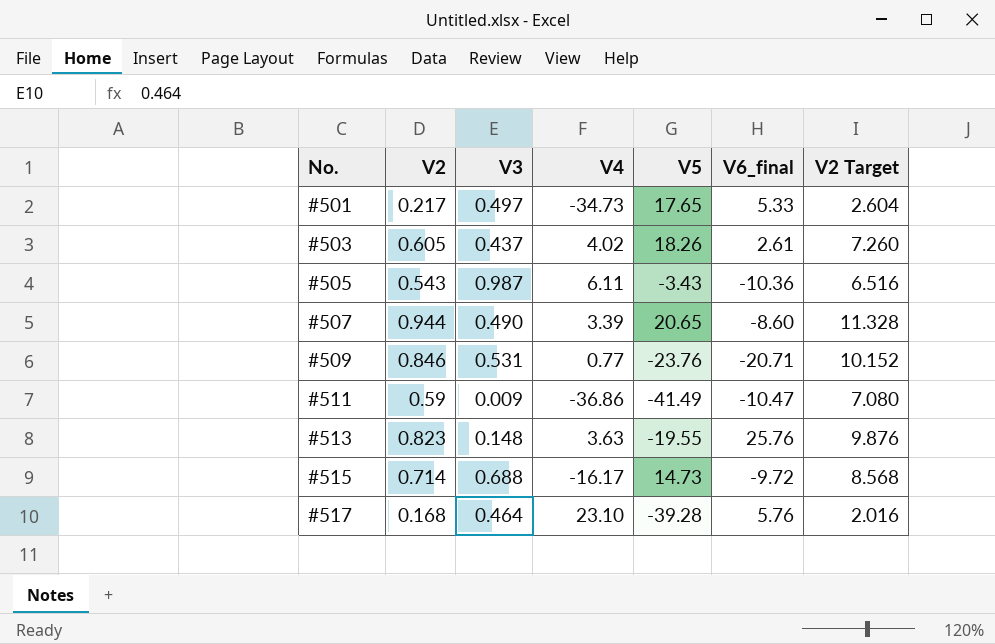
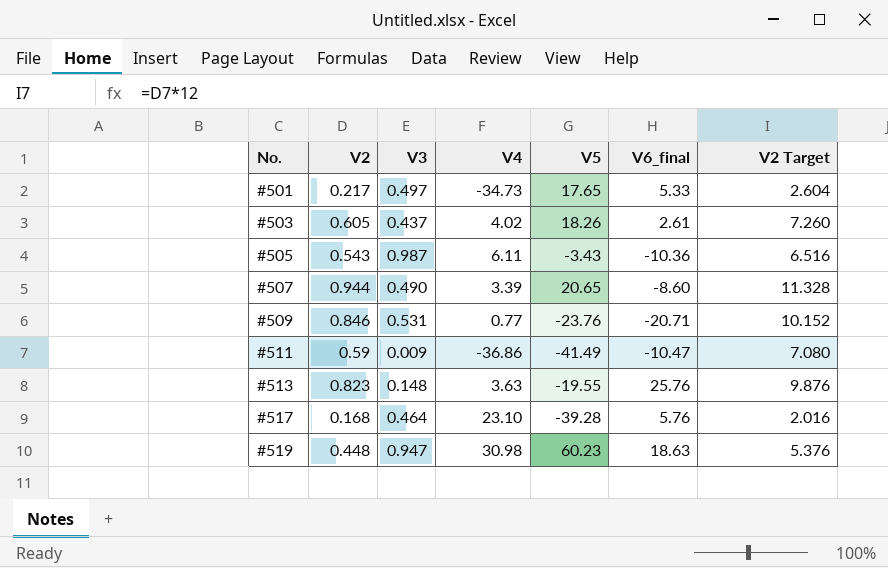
row #515: 0.714 | 0.688 | -16.17 | 14.73 | -9.72 | 8.568 -> none
row #519: none -> 0.448 | 0.947 | 30.98 | 60.23 | 18.63 | 5.376

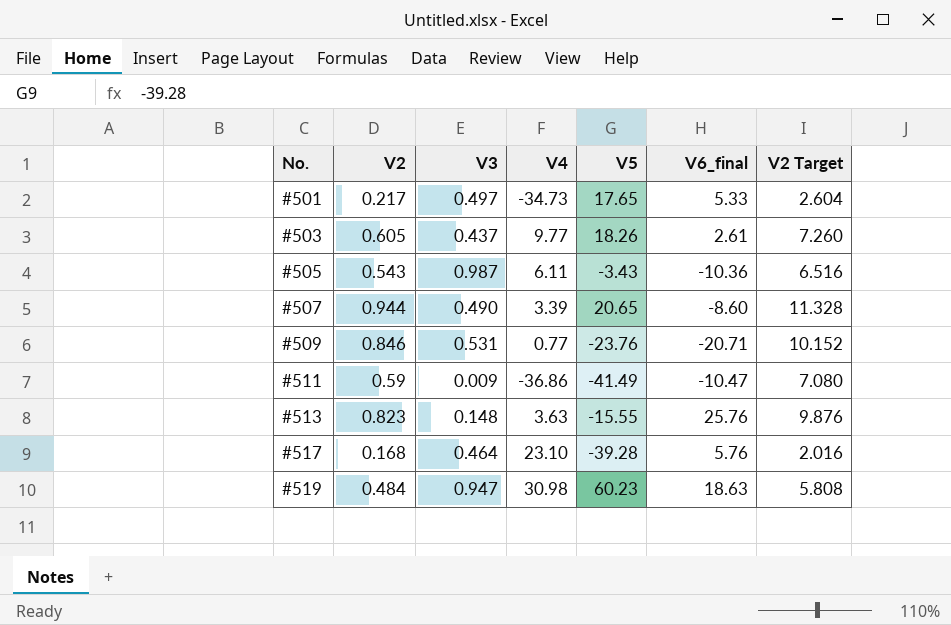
#503 | V4: 4.02 -> 9.77
#513 | V5: -19.55 -> -15.55
#519 | V2: 0.448 -> 0.484
#519 | V2 Target: 5.376 -> 5.808

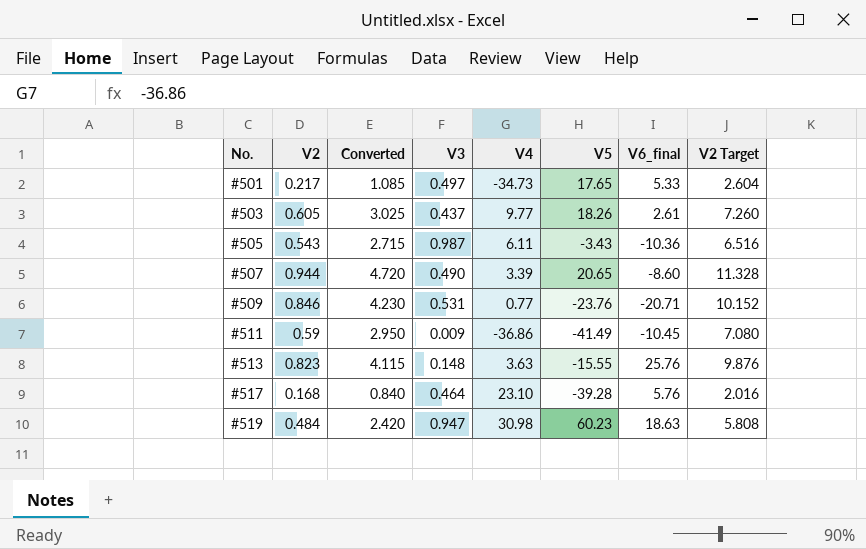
column Converted | formula: none -> [V2] * 5
#511 | V6_final: -10.47 -> -10.45

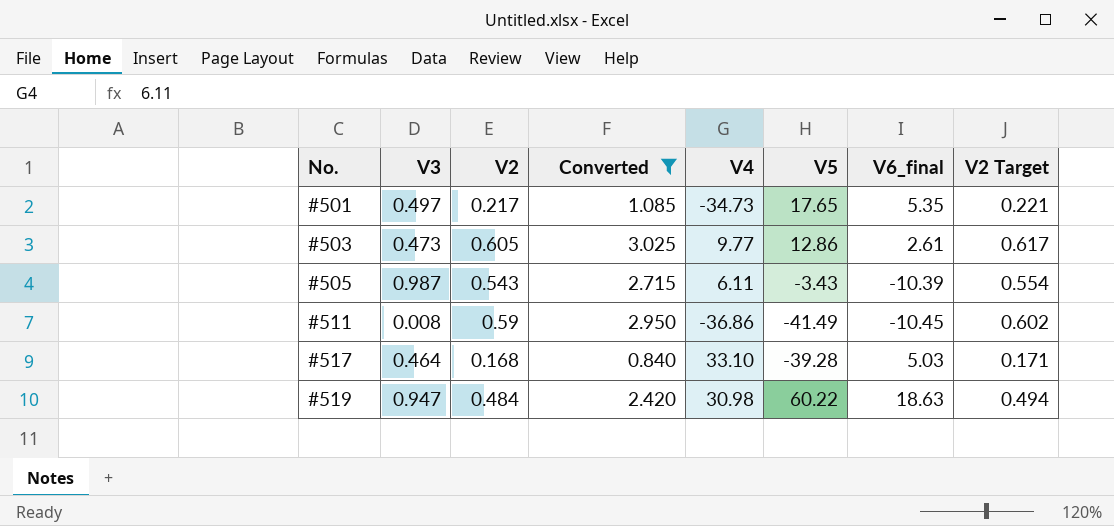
filter: none -> Converted <= 3.025
column V3 | position: 4 -> 2
column V2 Target | formula: [V2] * 12 -> [V2] * 1.02
#501 | V6_final: 5.33 -> 5.35
#503 | V3: 0.437 -> 0.473
#503 | V5: 18.26 -> 12.86
#505 | V6_final: -10.36 -> -10.39
#511 | V3: 0.009 -> 0.008
#517 | V4: 23.10 -> 33.10
#517 | V6_final: 5.76 -> 5.03
#519 | V5: 60.23 -> 60.22

